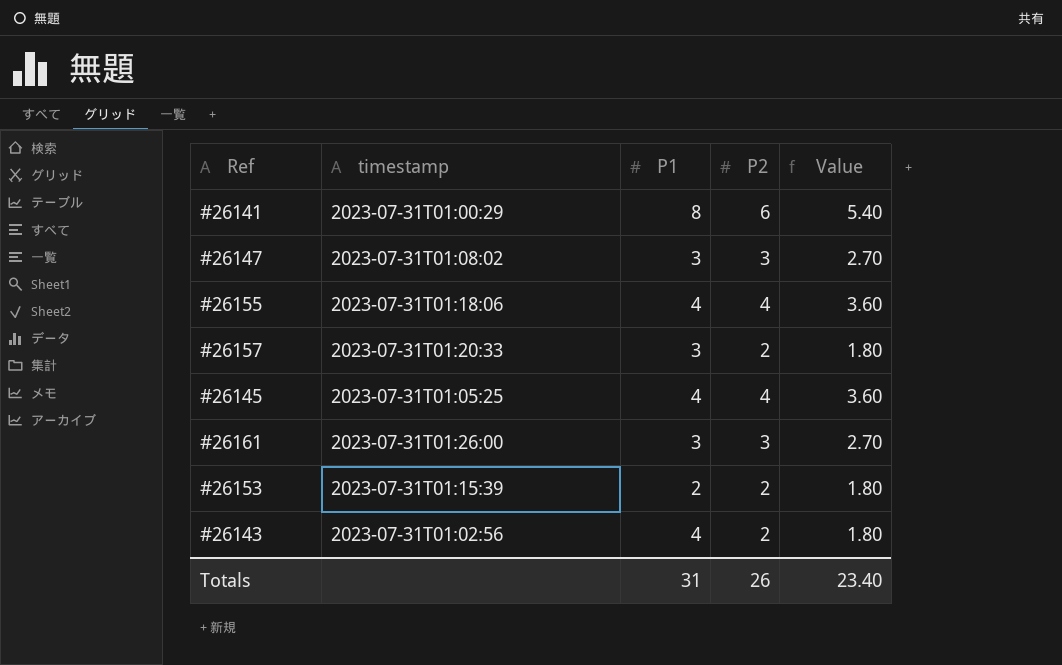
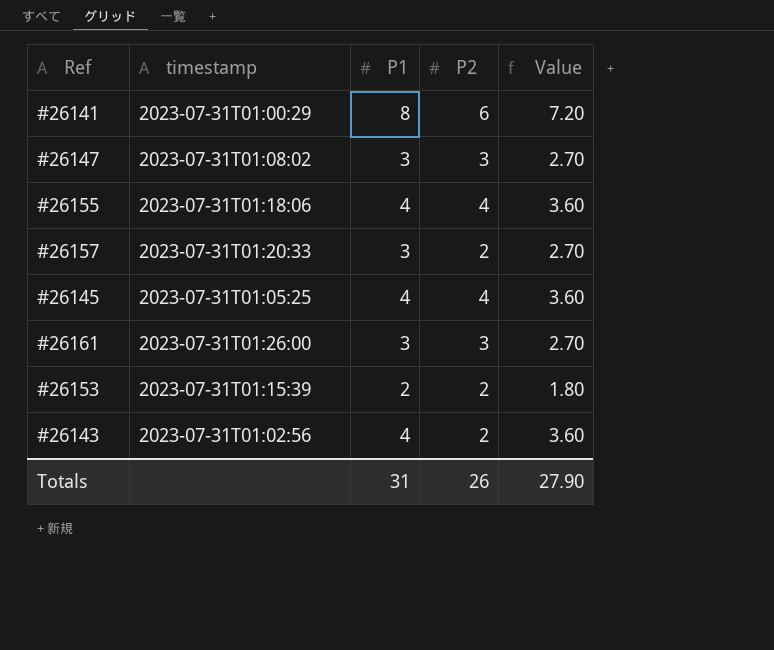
column Value | formula: [P2] * 0.9 -> [P1] * 0.9
Totals | Value: 23.40 -> 27.90

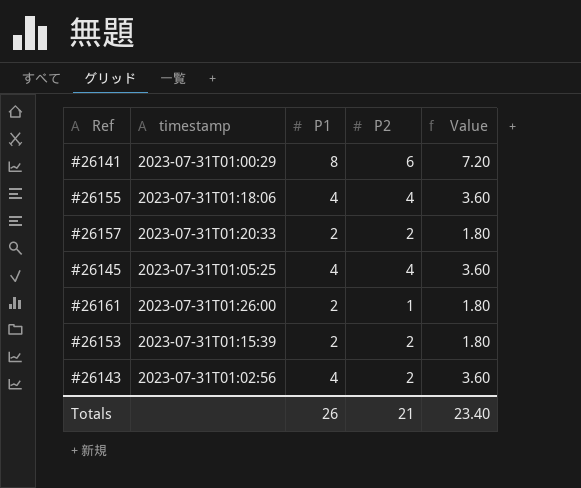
row #26147: 2023-07-31T01:08:02 | 3 | 3 | 2.70 -> none
#26157 | P1: 3 -> 2
#26157 | Value: 2.70 -> 1.80
#26161 | P1: 3 -> 2
#26161 | P2: 3 -> 1
#26161 | Value: 2.70 -> 1.80
Totals | P1: 31 -> 26
Totals | P2: 26 -> 21
Totals | Value: 27.90 -> 23.40

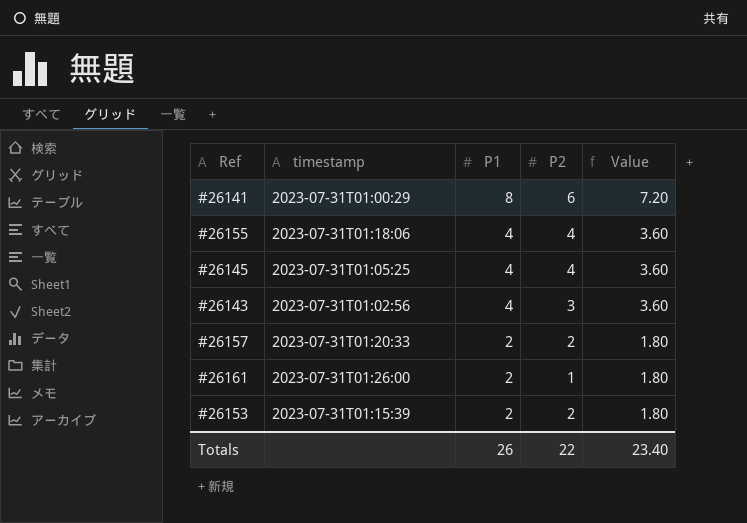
row order: none -> P1 descending
#26143 | P2: 2 -> 3
Totals | P2: 21 -> 22

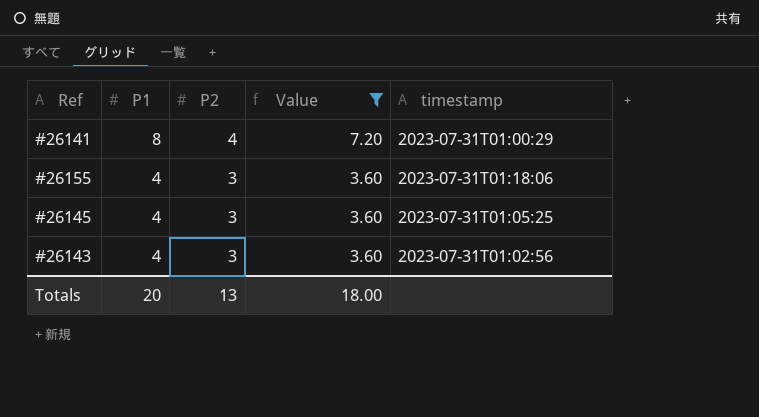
filter: none -> Value != 1.80
column timestamp | position: 2 -> 5
#26141 | P2: 6 -> 4
#26155 | P2: 4 -> 3
#26145 | P2: 4 -> 3
Totals | P1: 26 -> 20
Totals | P2: 22 -> 13
Totals | Value: 23.40 -> 18.00

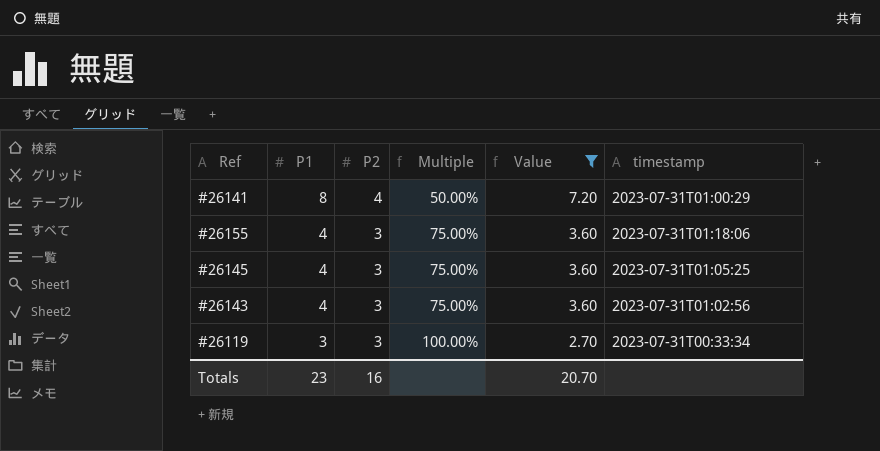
column Multiple | formula: none -> [P2] / [P1]
row #26119: none -> 3 | 3 | 100.00% | 2.70 | 2023-07-31T00:33:34
Totals | P1: 20 -> 23
Totals | P2: 13 -> 16
Totals | Value: 18.00 -> 20.70

